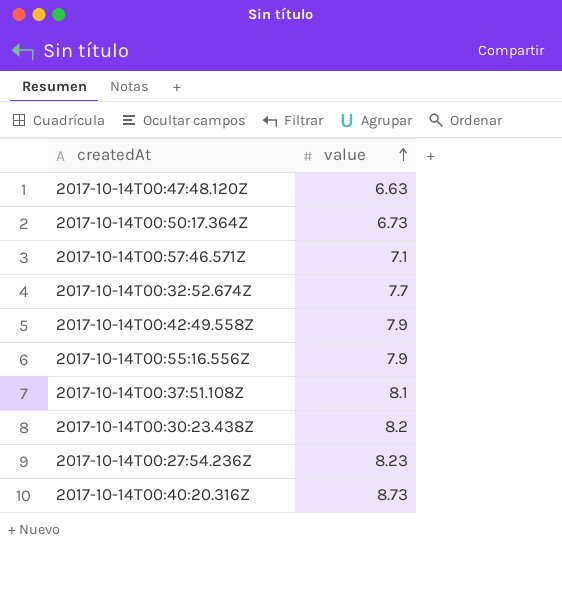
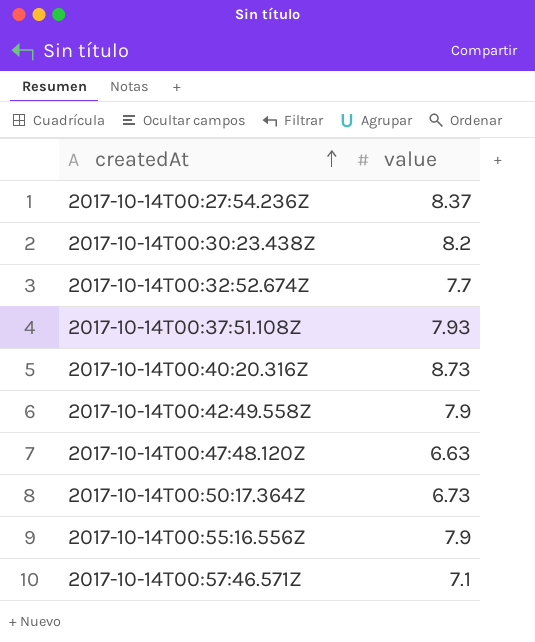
row order: value ascending -> createdAt ascending
2017-10-14T00:27:54.236Z | value: 8.23 -> 8.37
2017-10-14T00:37:51.108Z | value: 8.1 -> 7.93

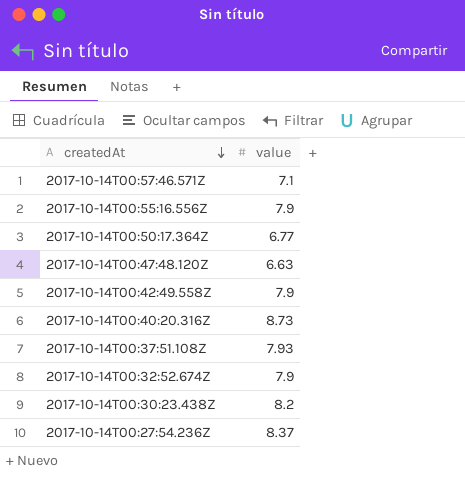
row order: createdAt ascending -> createdAt descending
2017-10-14T00:50:17.364Z | value: 6.73 -> 6.77
2017-10-14T00:32:52.674Z | value: 7.7 -> 7.9

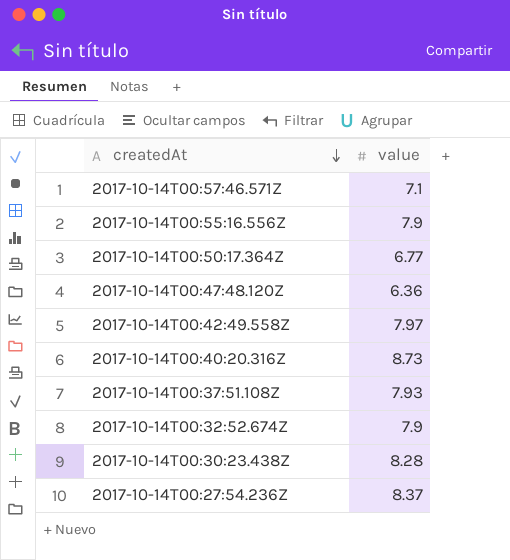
2017-10-14T00:47:48.120Z | value: 6.63 -> 6.36
2017-10-14T00:42:49.558Z | value: 7.9 -> 7.97
2017-10-14T00:30:23.438Z | value: 8.2 -> 8.28

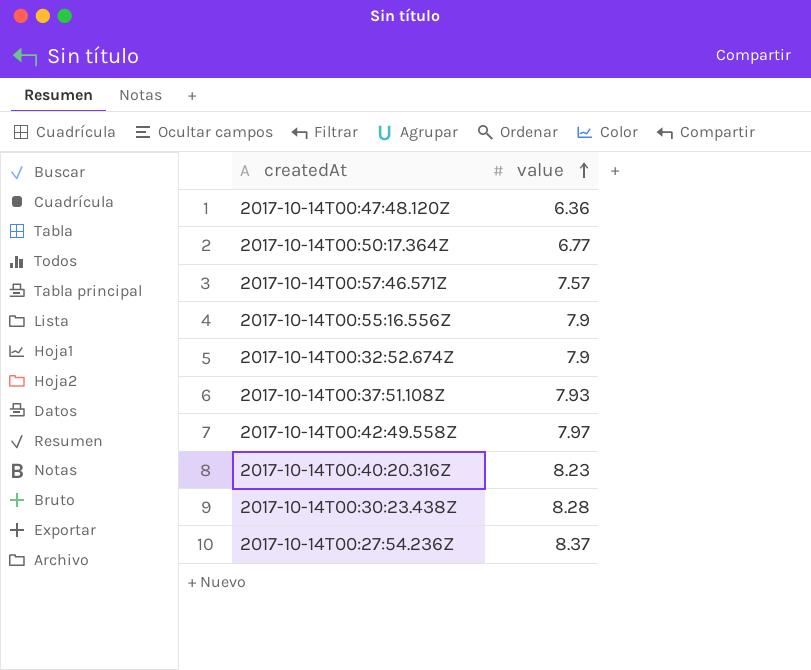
row order: createdAt descending -> value ascending
2017-10-14T00:57:46.571Z | value: 7.1 -> 7.57
2017-10-14T00:40:20.316Z | value: 8.73 -> 8.23

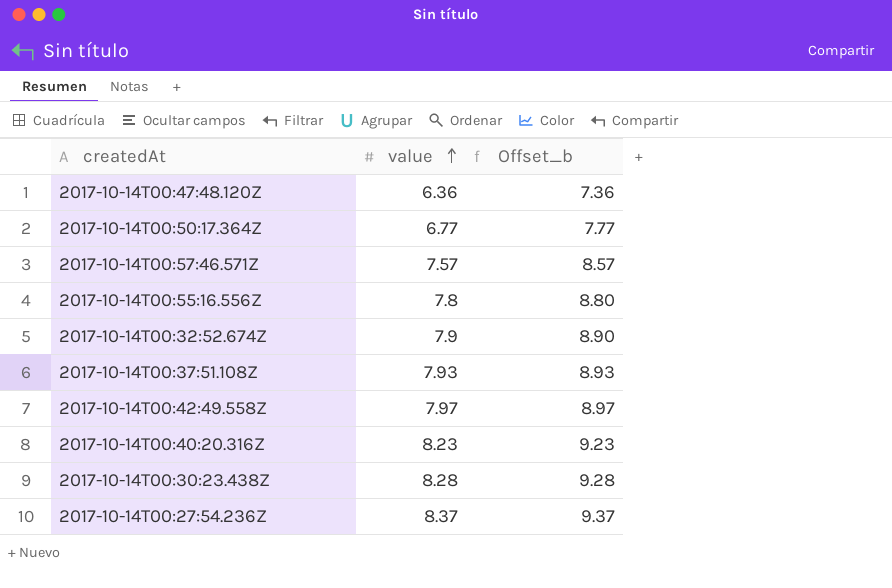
column Offset_b | formula: none -> [value] + 1
2017-10-14T00:55:16.556Z | value: 7.9 -> 7.8

